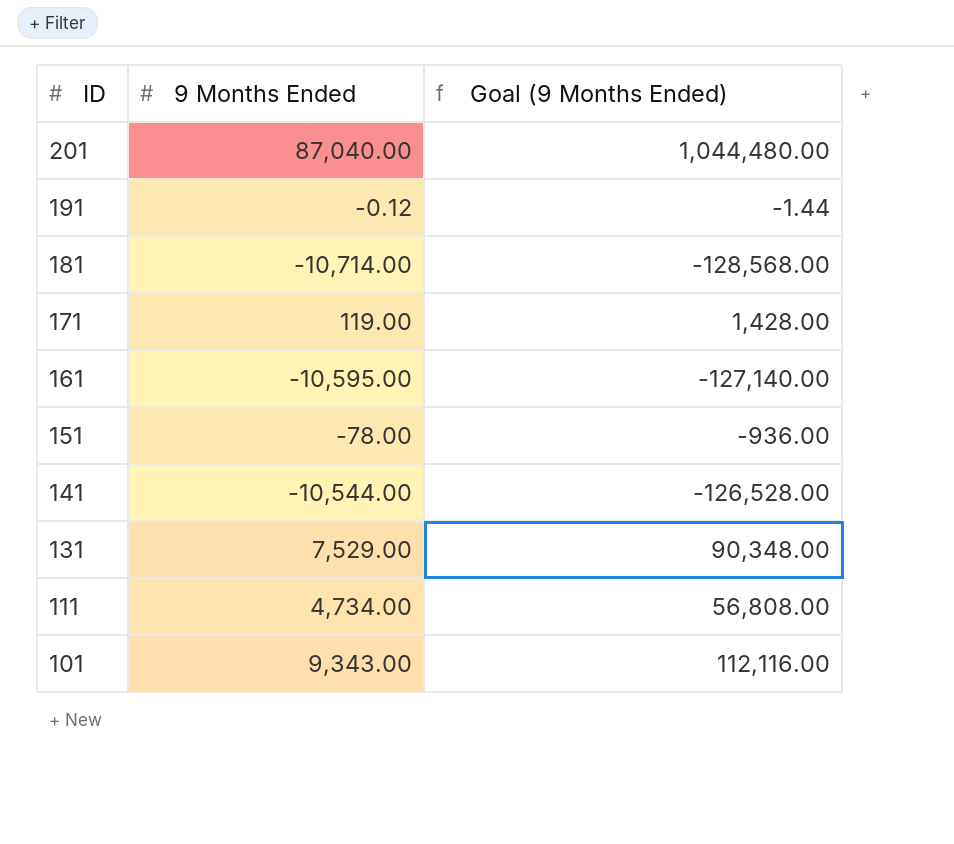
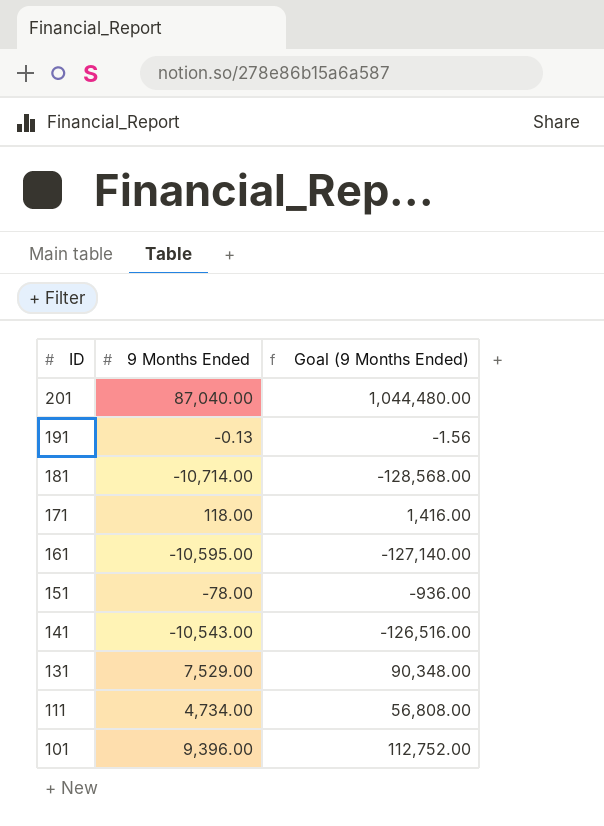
191 | 9 Months Ended: -0.12 -> -0.13
191 | Goal (9 Months Ended): -1.44 -> -1.56
171 | 9 Months Ended: 119.00 -> 118.00
171 | Goal (9 Months Ended): 1,428.00 -> 1,416.00
141 | 9 Months Ended: -10,544.00 -> -10,543.00
141 | Goal (9 Months Ended): -126,528.00 -> -126,516.00
101 | 9 Months Ended: 9,343.00 -> 9,396.00
101 | Goal (9 Months Ended): 112,116.00 -> 112,752.00

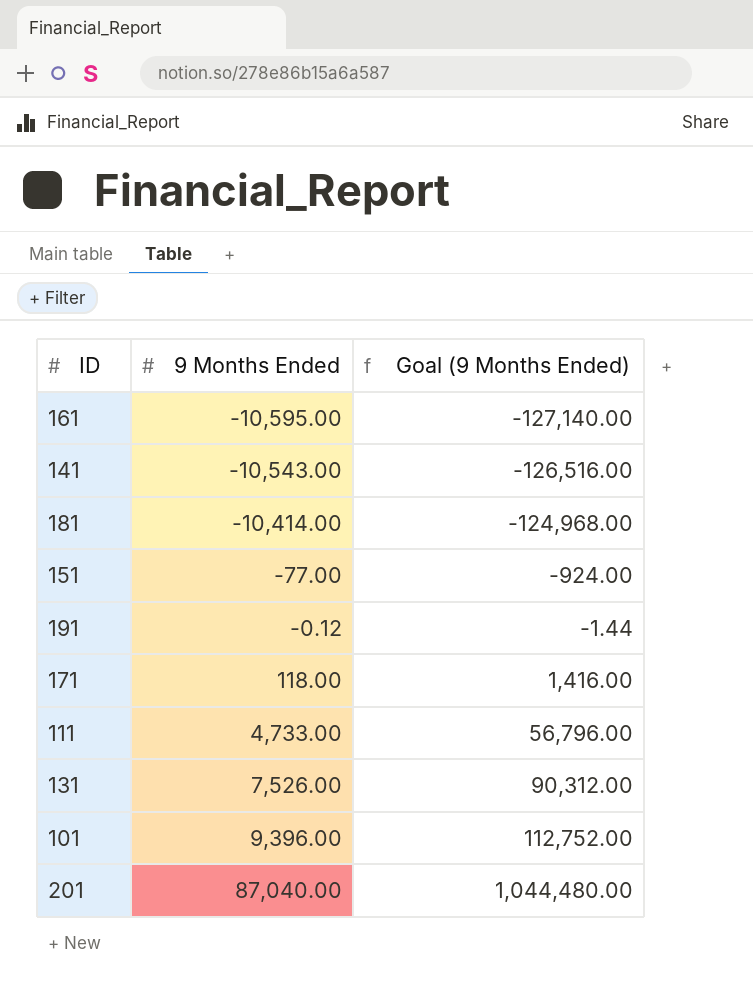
row order: ID descending -> 9 Months Ended ascending
181 | 9 Months Ended: -10,714.00 -> -10,414.00
181 | Goal (9 Months Ended): -128,568.00 -> -124,968.00
151 | 9 Months Ended: -78.00 -> -77.00
151 | Goal (9 Months Ended): -936.00 -> -924.00
191 | 9 Months Ended: -0.13 -> -0.12
191 | Goal (9 Months Ended): -1.56 -> -1.44
111 | 9 Months Ended: 4,734.00 -> 4,733.00
111 | Goal (9 Months Ended): 56,808.00 -> 56,796.00
131 | 9 Months Ended: 7,529.00 -> 7,526.00
131 | Goal (9 Months Ended): 90,348.00 -> 90,312.00

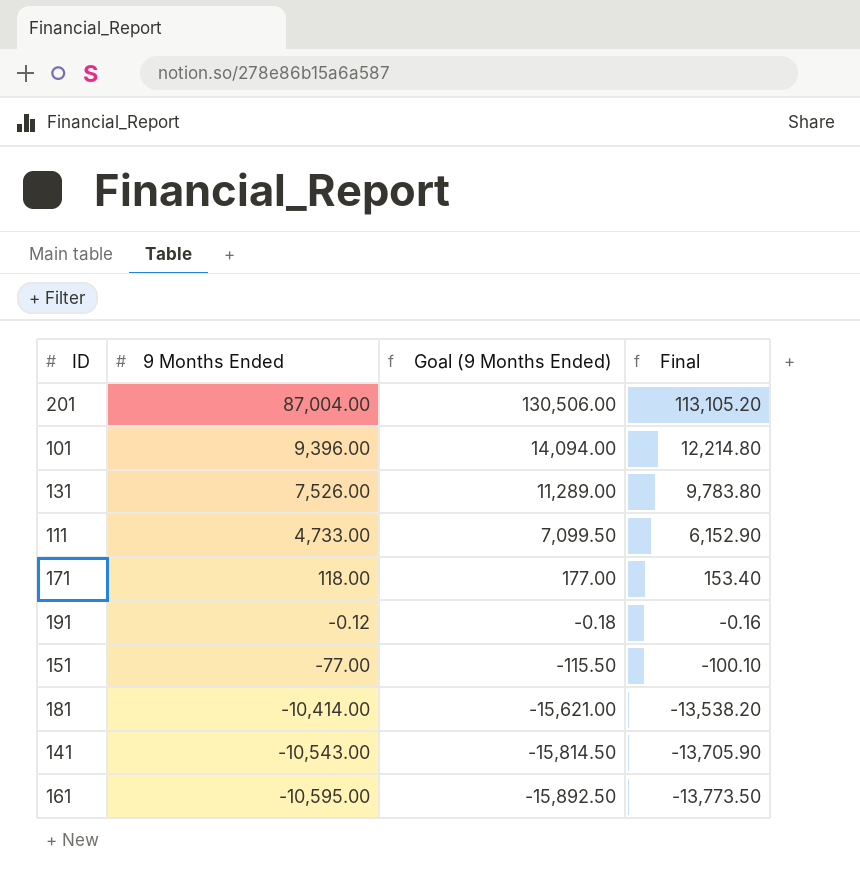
row order: 9 Months Ended ascending -> 9 Months Ended descending
column Goal (9 Months Ended) | formula: [9 Months Ended] * 12 -> [9 Months Ended] * 1.5
column Final | formula: none -> [9 Months Ended] * 1.3
201 | 9 Months Ended: 87,040.00 -> 87,004.00

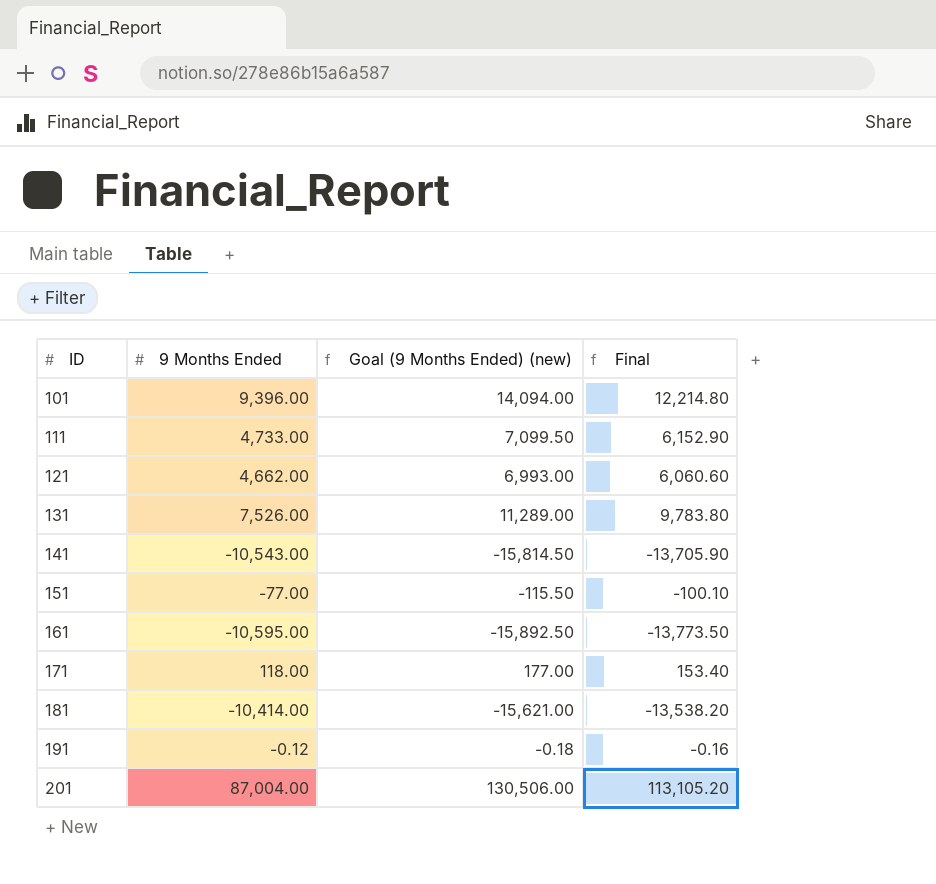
row order: 9 Months Ended descending -> ID ascending
column name: Goal (9 Months Ended) -> Goal (9 Months Ended) (new)
row 121: none -> 4,662.00 | 6,993.00 | 6,060.60

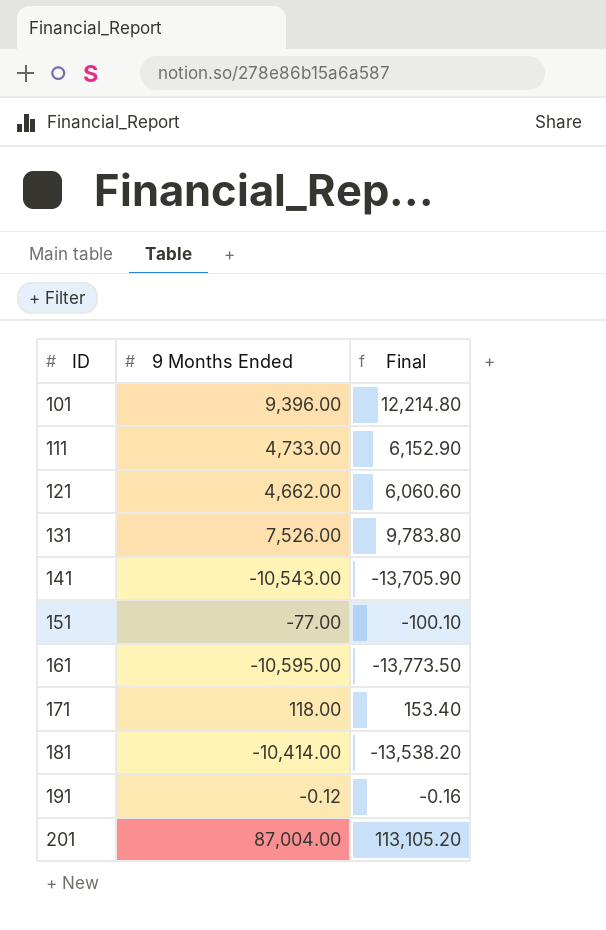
column Goal (9 Months Ended) (new) | formula: [9 Months Ended] * 1.5 -> none

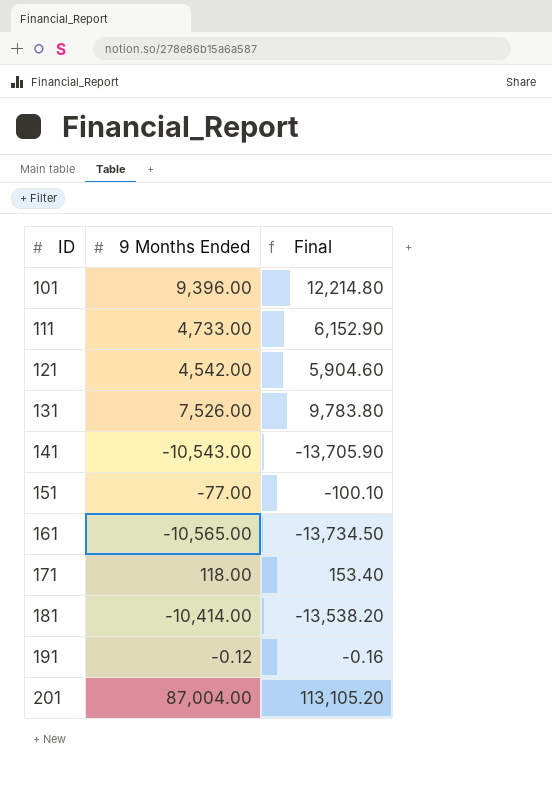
121 | 9 Months Ended: 4,662.00 -> 4,542.00
121 | Final: 6,060.60 -> 5,904.60
161 | 9 Months Ended: -10,595.00 -> -10,565.00
161 | Final: -13,773.50 -> -13,734.50

